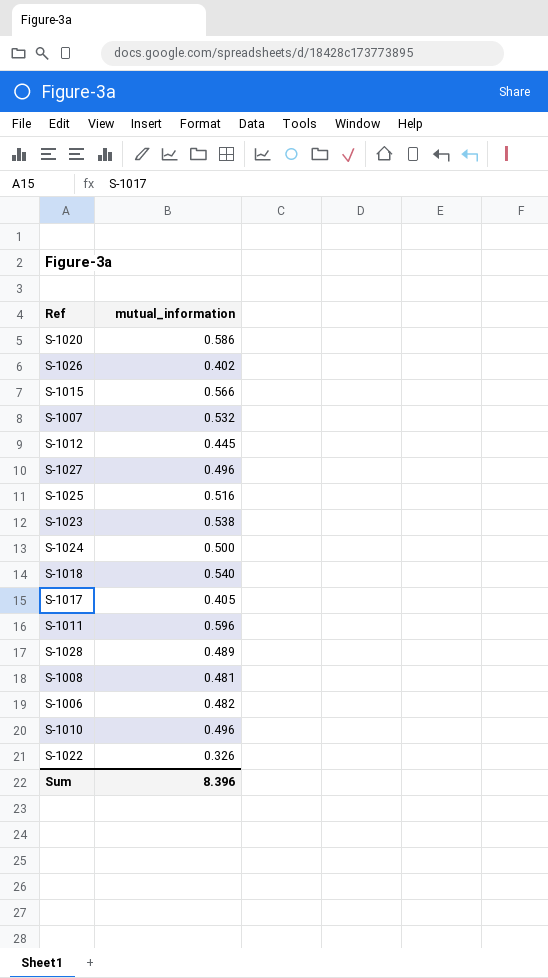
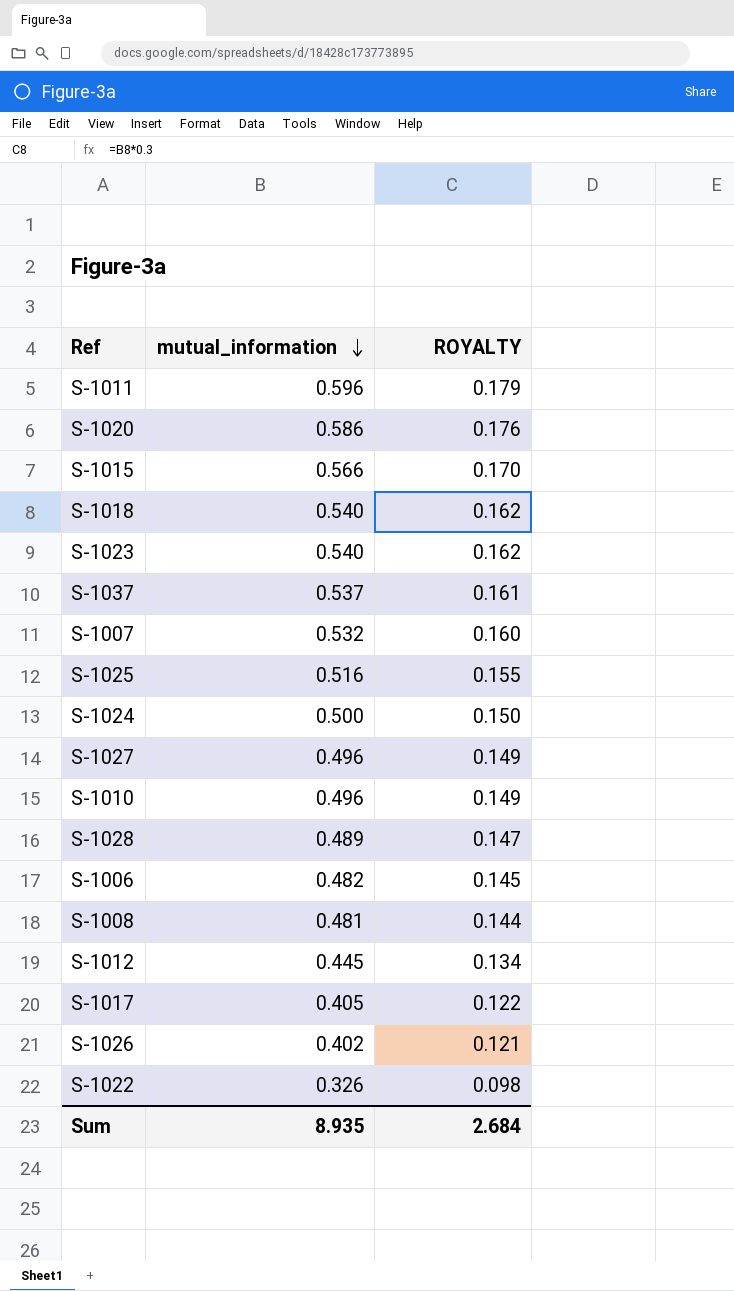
row order: none -> mutual_information descending
column ROYALTY | formula: none -> [mutual_information] * 0.3
S-1023 | mutual_information: 0.538 -> 0.540
row S-1037: none -> 0.537 | 0.161
Sum | mutual_information: 8.396 -> 8.935

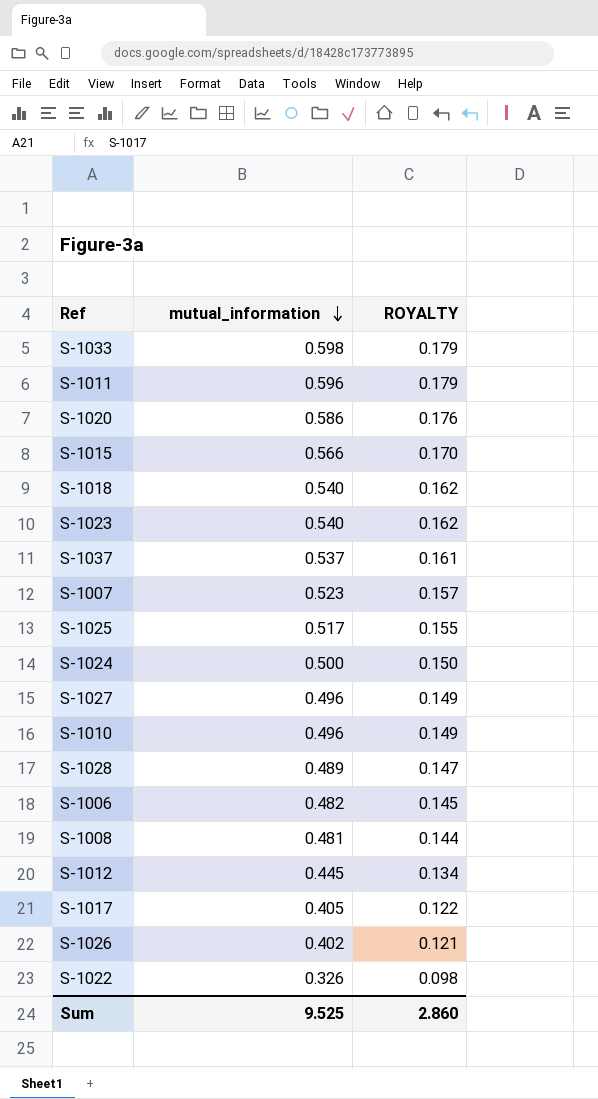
row S-1033: none -> 0.598 | 0.179
S-1007 | mutual_information: 0.532 -> 0.523
S-1007 | ROYALTY: 0.160 -> 0.157
S-1025 | mutual_information: 0.516 -> 0.517
Sum | mutual_information: 8.935 -> 9.525
Sum | ROYALTY: 2.684 -> 2.860

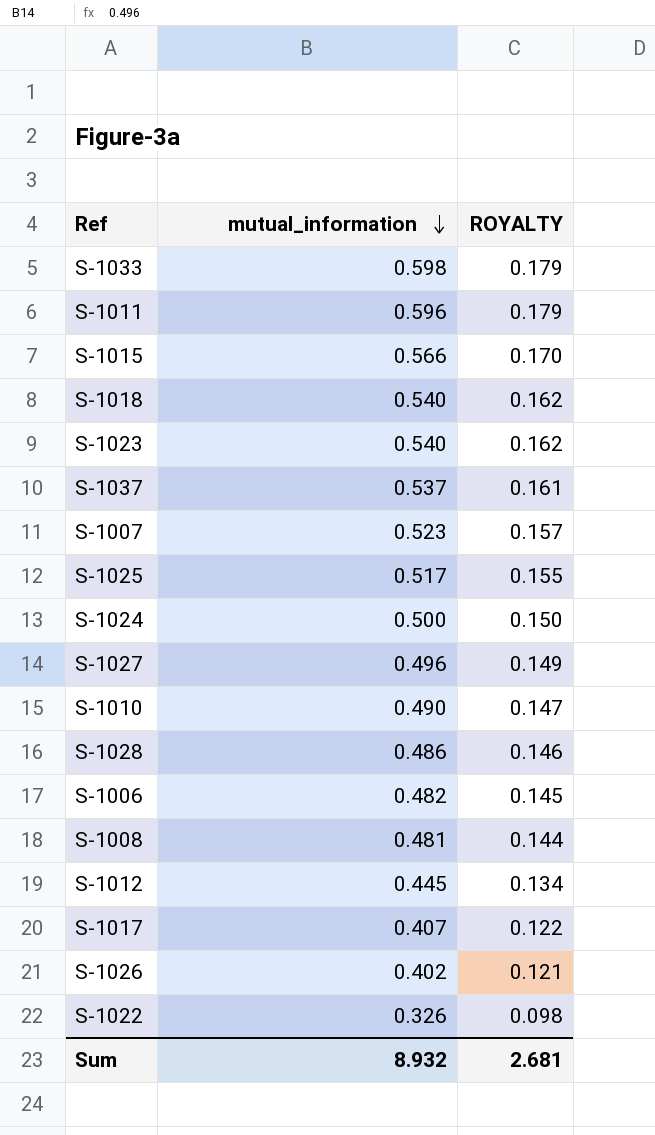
row S-1020: 0.586 | 0.176 -> none
S-1010 | mutual_information: 0.496 -> 0.490
S-1010 | ROYALTY: 0.149 -> 0.147
S-1028 | mutual_information: 0.489 -> 0.486
S-1028 | ROYALTY: 0.147 -> 0.146
S-1017 | mutual_information: 0.405 -> 0.407
Sum | mutual_information: 9.525 -> 8.932
Sum | ROYALTY: 2.860 -> 2.681

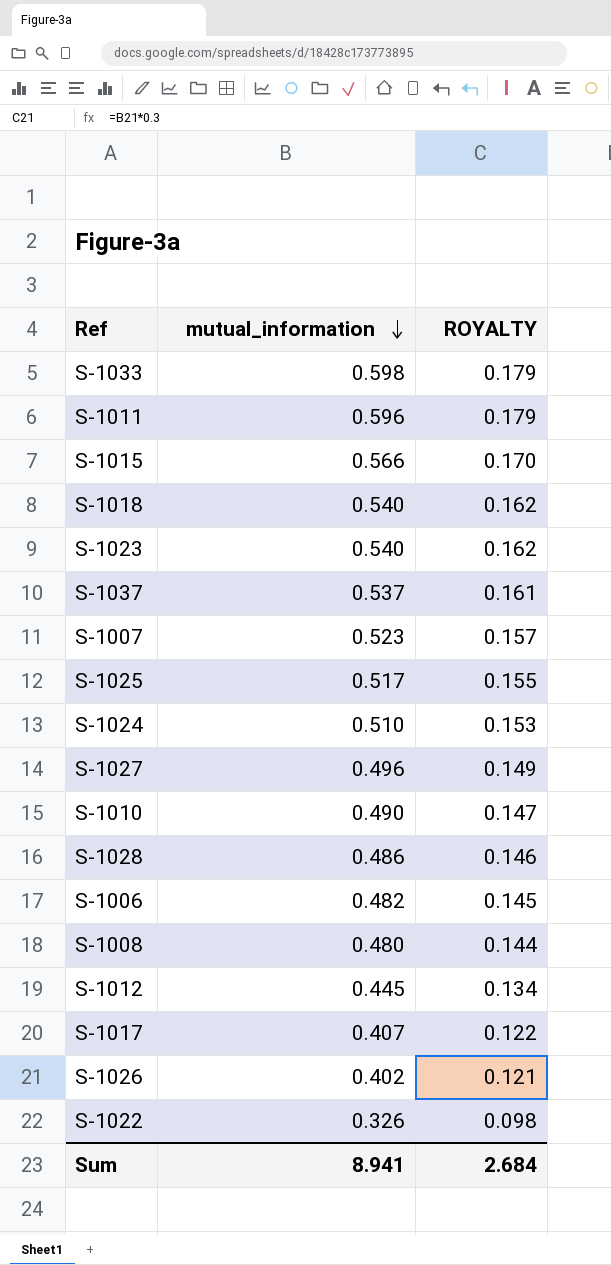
S-1024 | mutual_information: 0.500 -> 0.510
S-1024 | ROYALTY: 0.150 -> 0.153
S-1008 | mutual_information: 0.481 -> 0.480
Sum | mutual_information: 8.932 -> 8.941
Sum | ROYALTY: 2.681 -> 2.684

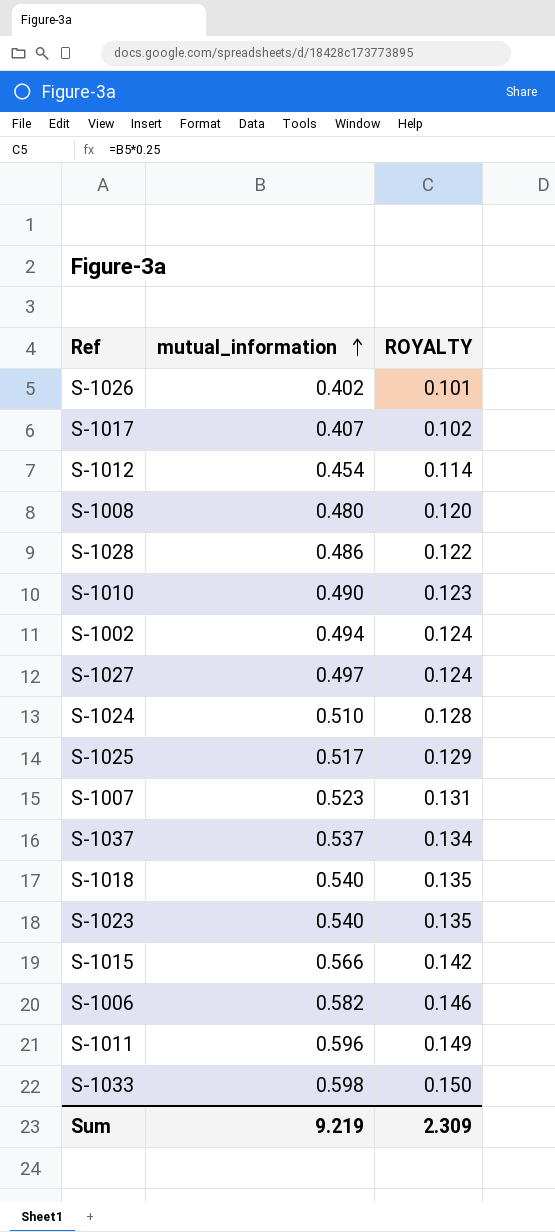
row order: mutual_information descending -> mutual_information ascending
column ROYALTY | formula: [mutual_information] * 0.3 -> [mutual_information] * 0.25
row S-1022: 0.326 | 0.098 -> none
S-1012 | mutual_information: 0.445 -> 0.454
row S-1002: none -> 0.494 | 0.124
S-1027 | mutual_information: 0.496 -> 0.497
S-1006 | mutual_information: 0.482 -> 0.582
Sum | mutual_information: 8.941 -> 9.219
Sum | ROYALTY: 2.684 -> 2.309

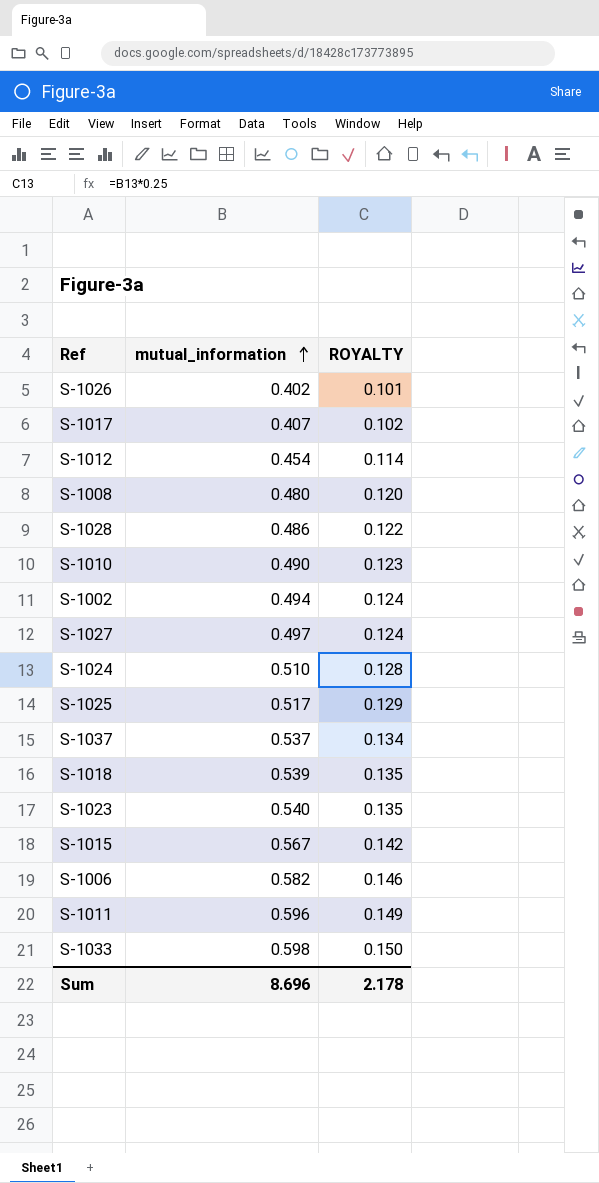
row S-1007: 0.523 | 0.131 -> none
S-1018 | mutual_information: 0.540 -> 0.539
S-1015 | mutual_information: 0.566 -> 0.567
Sum | mutual_information: 9.219 -> 8.696
Sum | ROYALTY: 2.309 -> 2.178

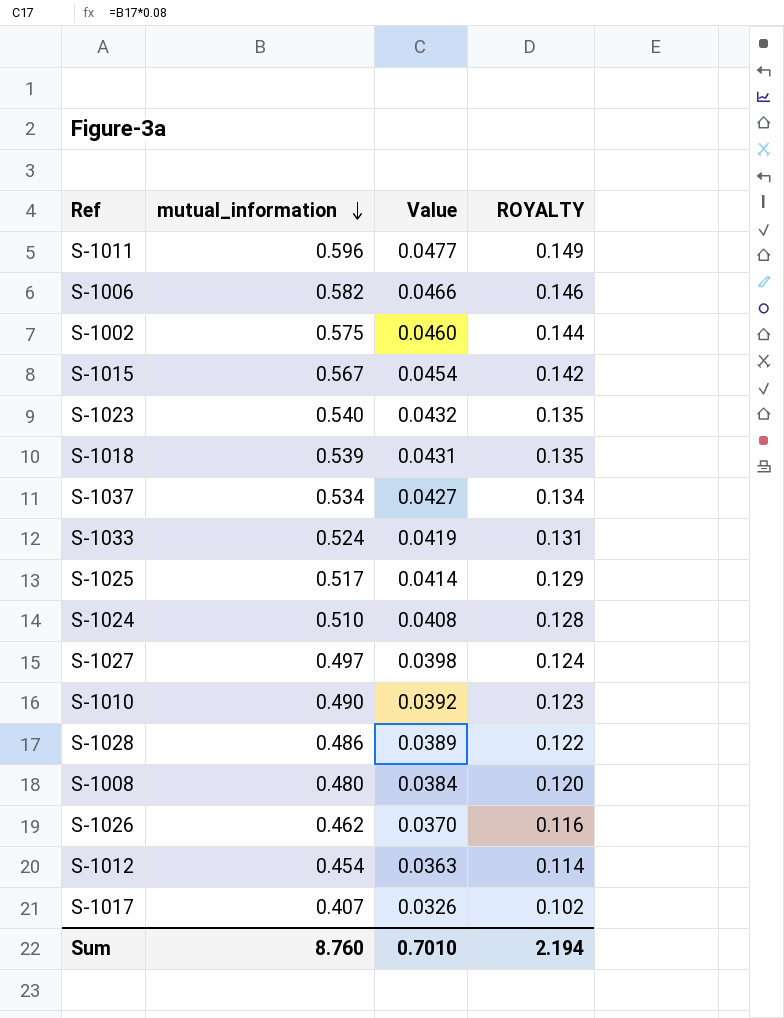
row order: mutual_information ascending -> mutual_information descending
column Value | formula: none -> [mutual_information] * 0.08
S-1002 | mutual_information: 0.494 -> 0.575
S-1002 | ROYALTY: 0.124 -> 0.144
S-1037 | mutual_information: 0.537 -> 0.534
S-1033 | mutual_information: 0.598 -> 0.524
S-1033 | ROYALTY: 0.150 -> 0.131
S-1026 | mutual_information: 0.402 -> 0.462
S-1026 | ROYALTY: 0.101 -> 0.116
Sum | mutual_information: 8.696 -> 8.760
Sum | ROYALTY: 2.178 -> 2.194

